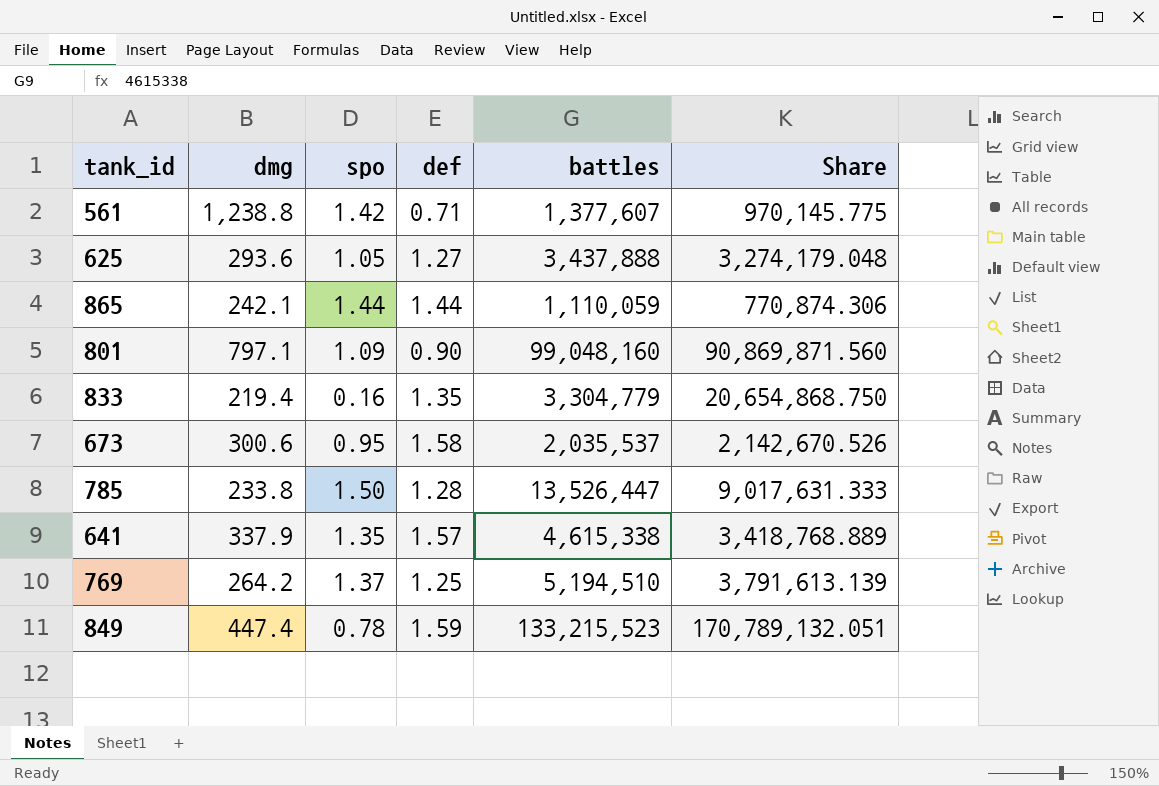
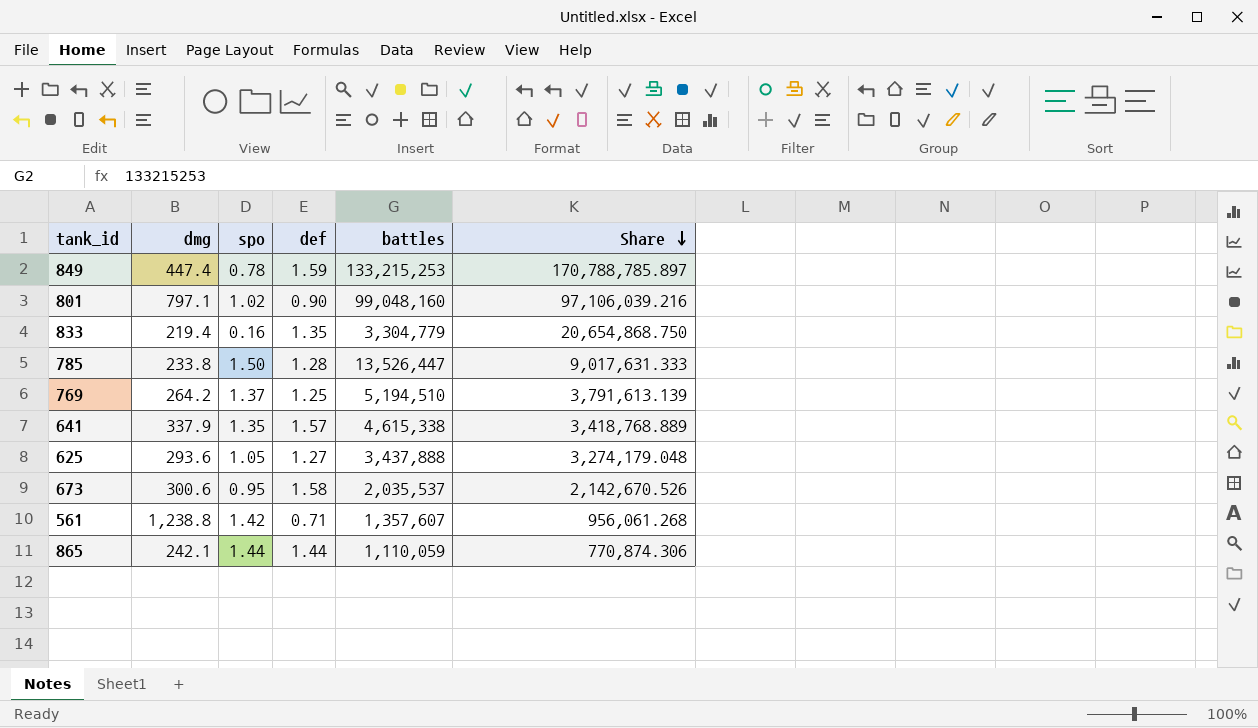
row order: none -> Share descending
849 | battles: 133,215,523 -> 133,215,253
849 | Share: 170,789,132.051 -> 170,788,785.897
801 | spo: 1.09 -> 1.02
801 | Share: 90,869,871.560 -> 97,106,039.216
561 | battles: 1,377,607 -> 1,357,607
561 | Share: 970,145.775 -> 956,061.268

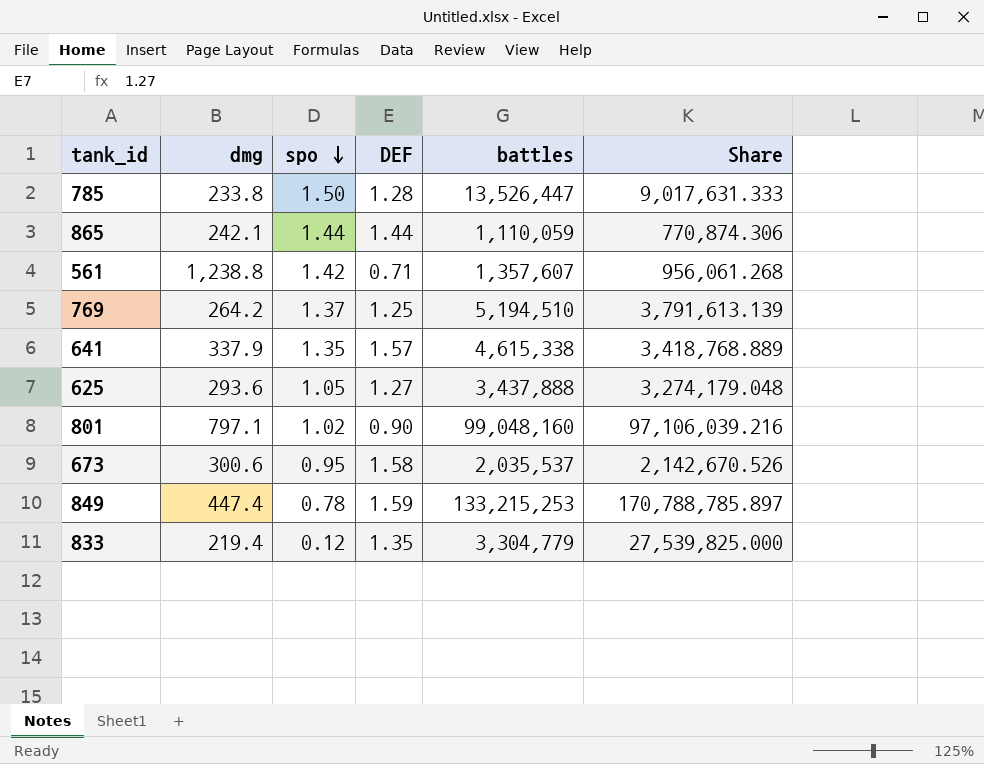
row order: Share descending -> spo descending
column name: def -> DEF
833 | spo: 0.16 -> 0.12
833 | Share: 20,654,868.750 -> 27,539,825.000

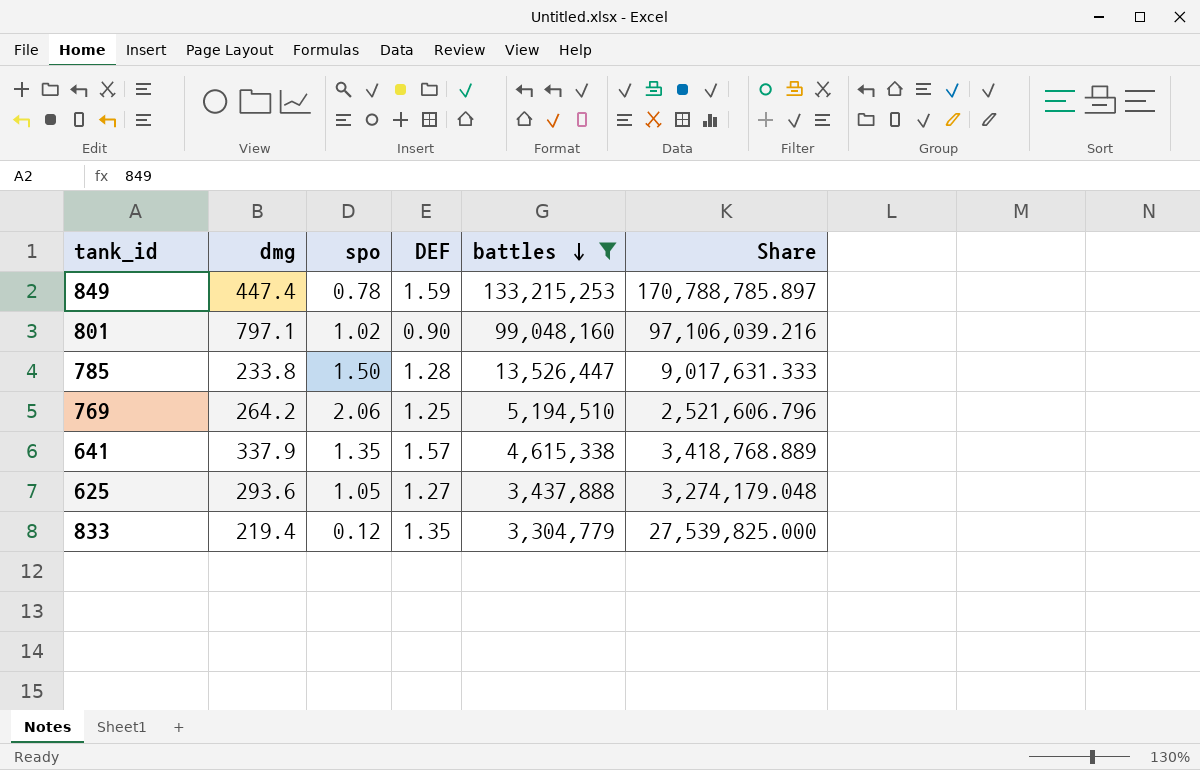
filter: none -> battles >= 3,304,779
row order: spo descending -> battles descending
769 | spo: 1.37 -> 2.06
769 | Share: 3,791,613.139 -> 2,521,606.796

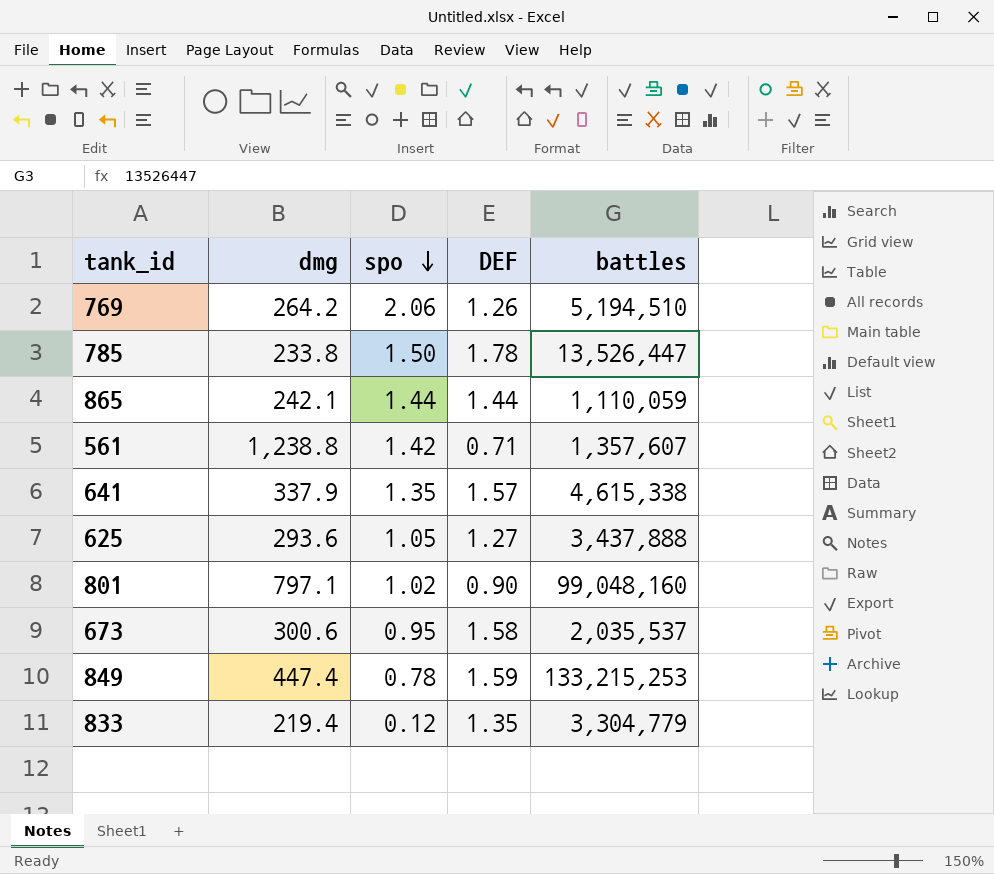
filter: battles >= 3,304,779 -> none
row order: battles descending -> spo descending
column Share | formula: [battles] / [spo] -> none
769 | DEF: 1.25 -> 1.26
785 | DEF: 1.28 -> 1.78

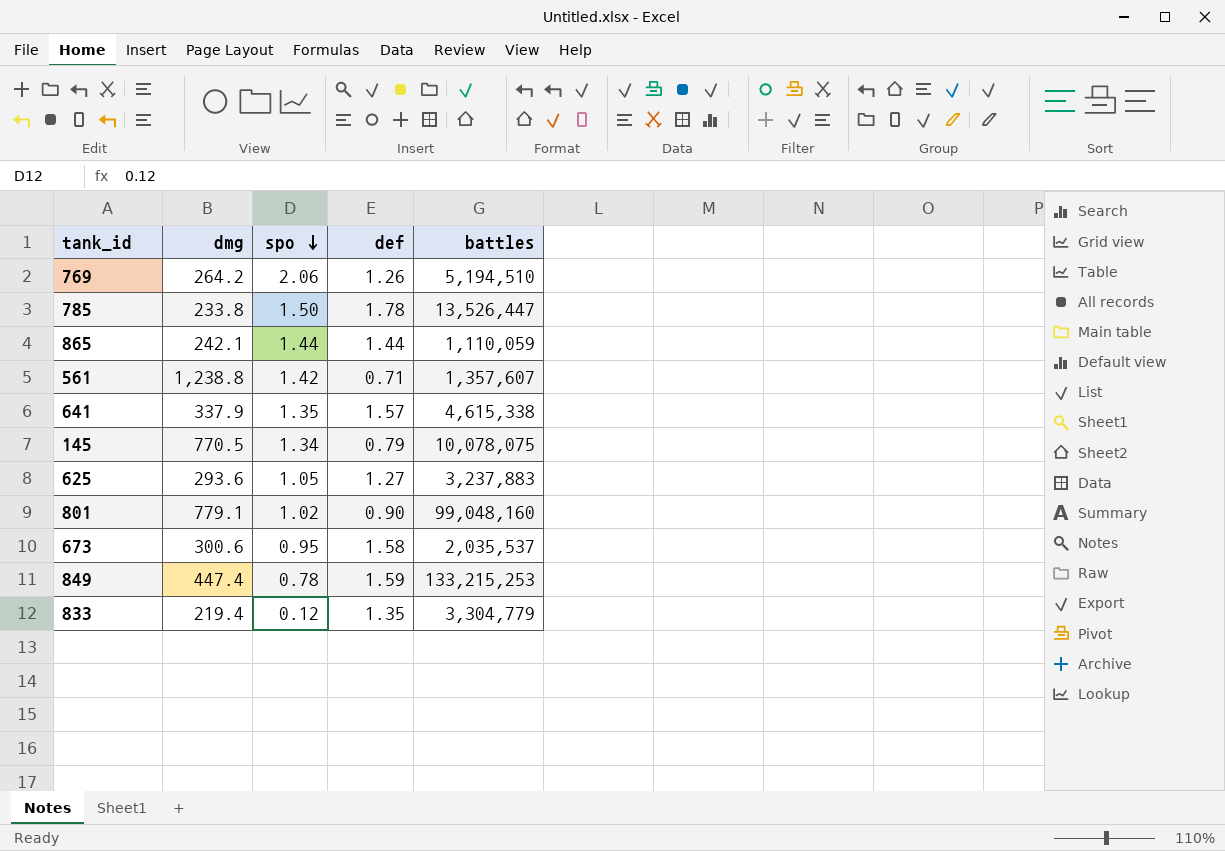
column name: DEF -> def
row 145: none -> 770.5 | 1.34 | 0.79 | 10,078,075
625 | battles: 3,437,888 -> 3,237,883
801 | dmg: 797.1 -> 779.1

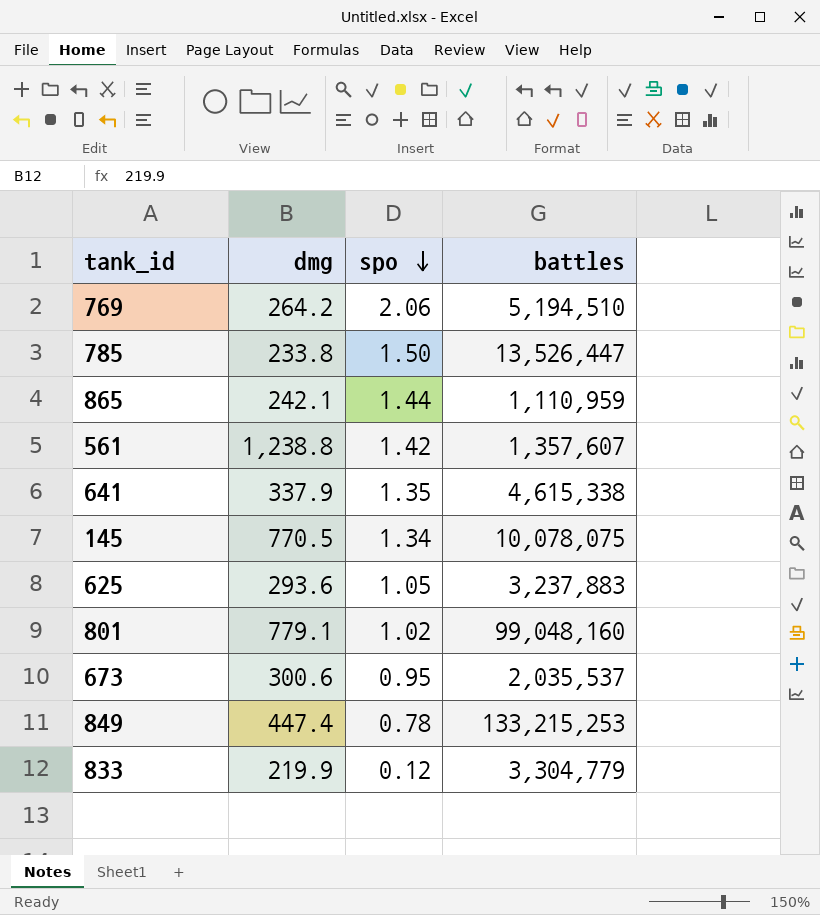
column def | position: 4 -> none
865 | battles: 1,110,059 -> 1,110,959
833 | dmg: 219.4 -> 219.9

